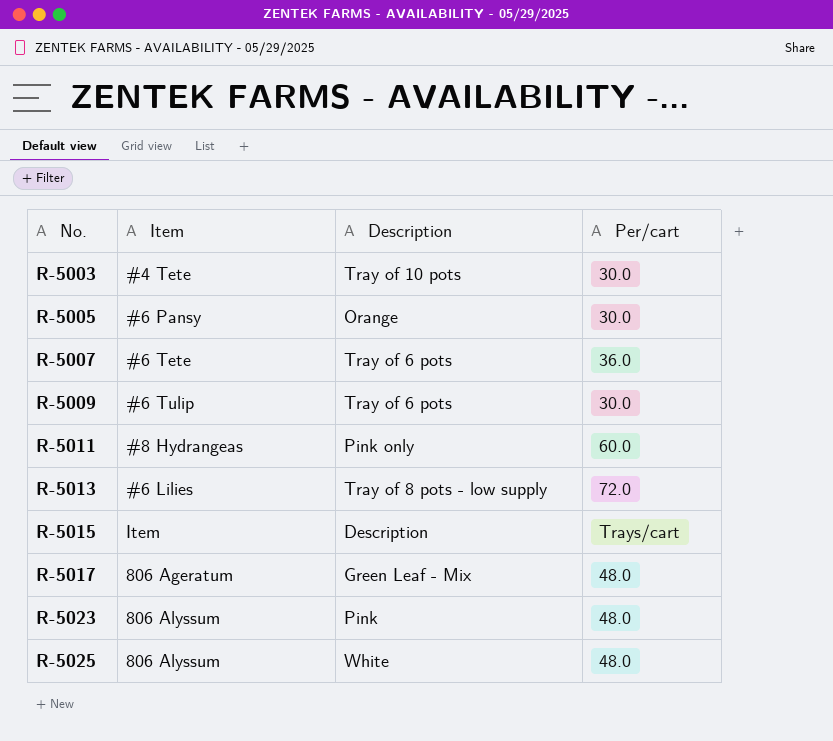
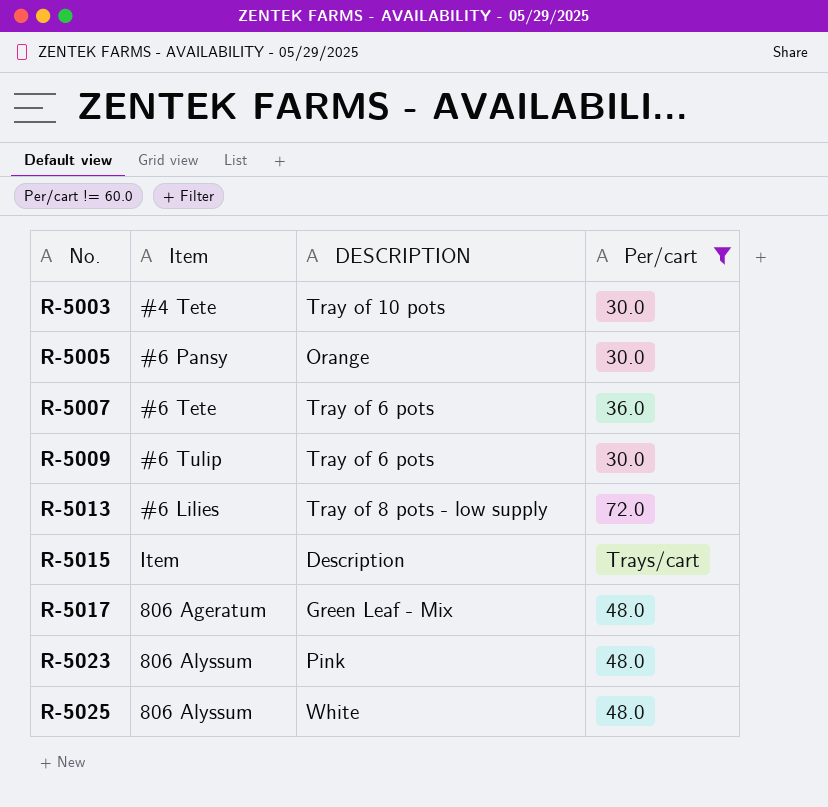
filter: none -> Per/cart != 60.0
column name: Description -> DESCRIPTION

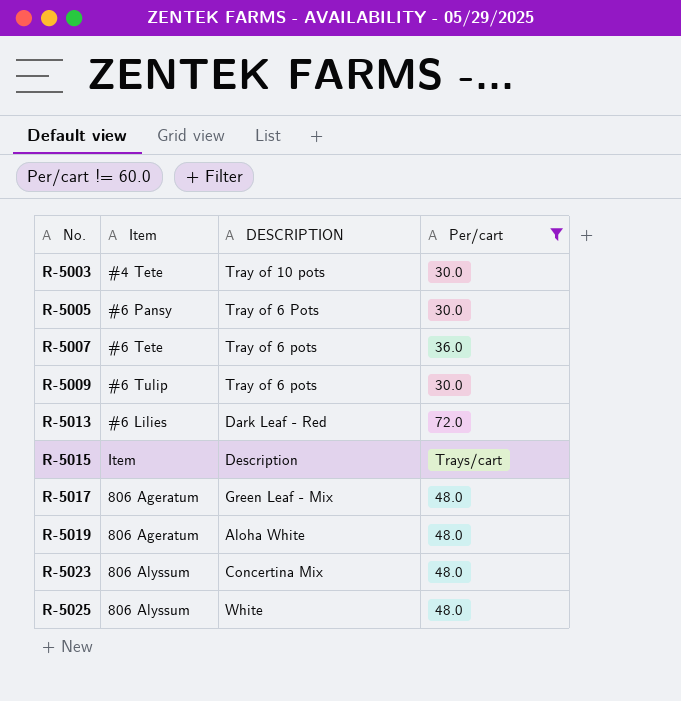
R-5005 | DESCRIPTION: Orange -> Tray of 6 Pots
R-5013 | DESCRIPTION: Tray of 8 pots - low supply -> Dark Leaf - Red
row R-5019: none -> 806 Ageratum | Aloha White | 48.0
R-5023 | DESCRIPTION: Pink -> Concertina Mix

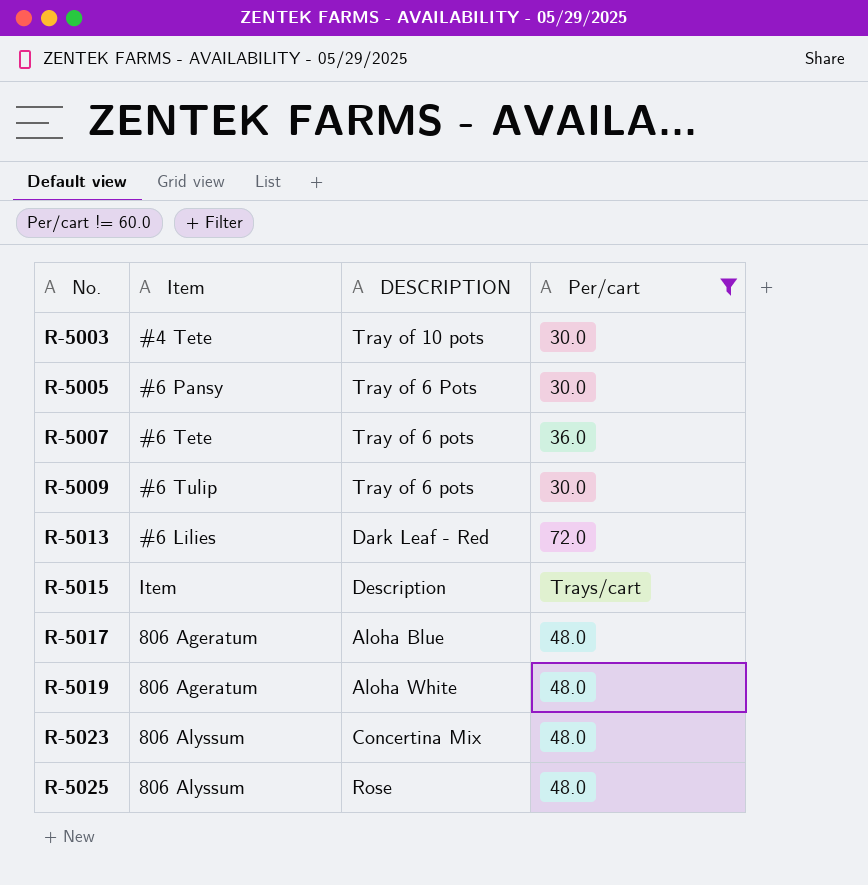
R-5017 | DESCRIPTION: Green Leaf - Mix -> Aloha Blue
R-5025 | DESCRIPTION: White -> Rose

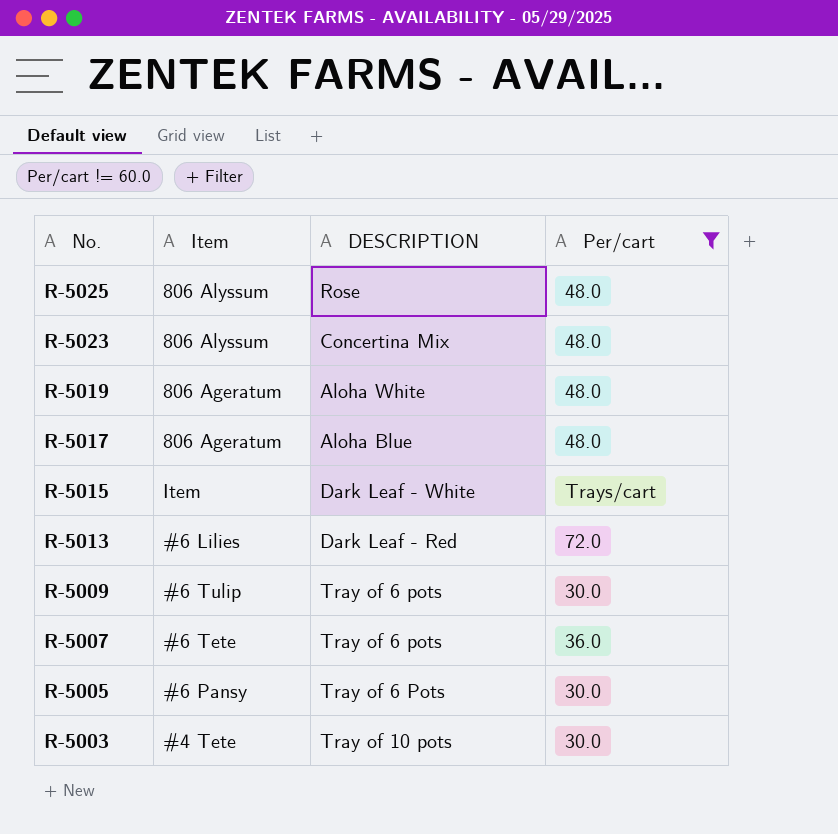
row order: No. ascending -> No. descending
R-5015 | DESCRIPTION: Description -> Dark Leaf - White

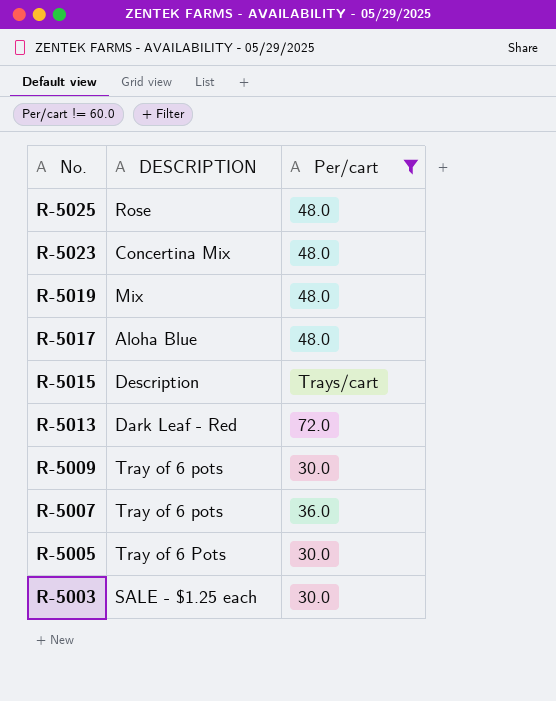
column Item | position: 2 -> none
R-5019 | DESCRIPTION: Aloha White -> Mix
R-5015 | DESCRIPTION: Dark Leaf - White -> Description
R-5003 | DESCRIPTION: Tray of 10 pots -> SALE - $1.25 each

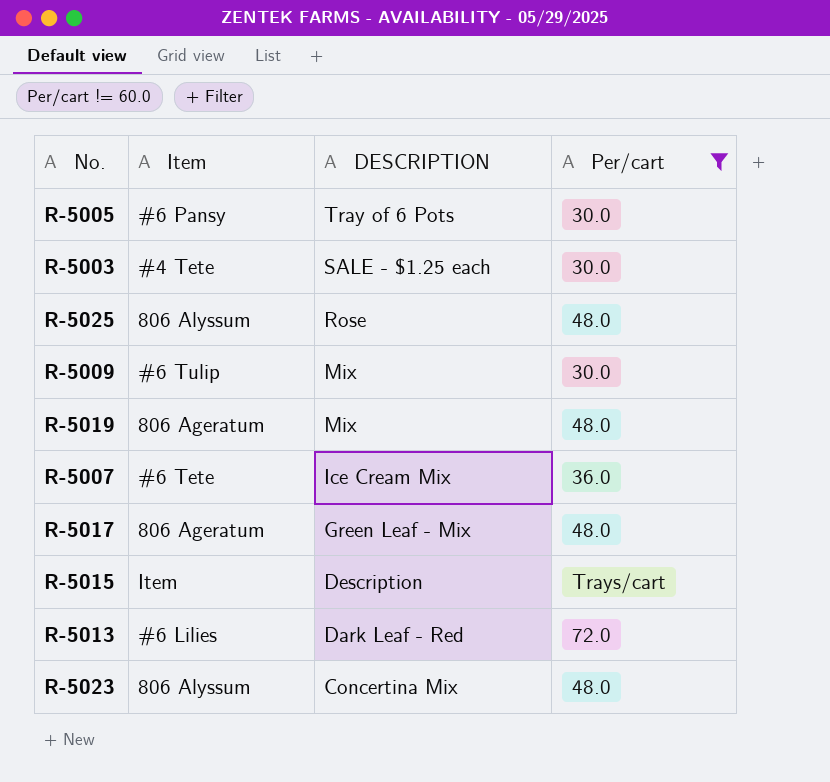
row order: No. descending -> DESCRIPTION descending
column Item | position: none -> 2
R-5009 | DESCRIPTION: Tray of 6 pots -> Mix
R-5007 | DESCRIPTION: Tray of 6 pots -> Ice Cream Mix
R-5017 | DESCRIPTION: Aloha Blue -> Green Leaf - Mix

